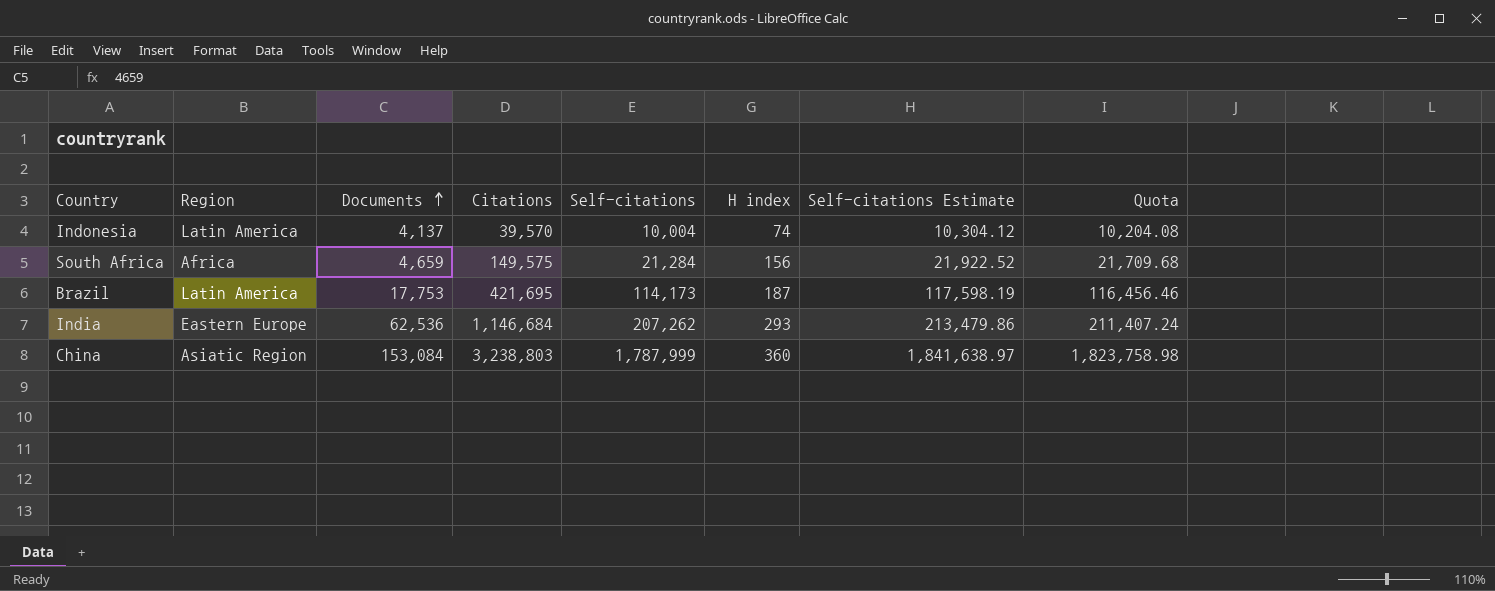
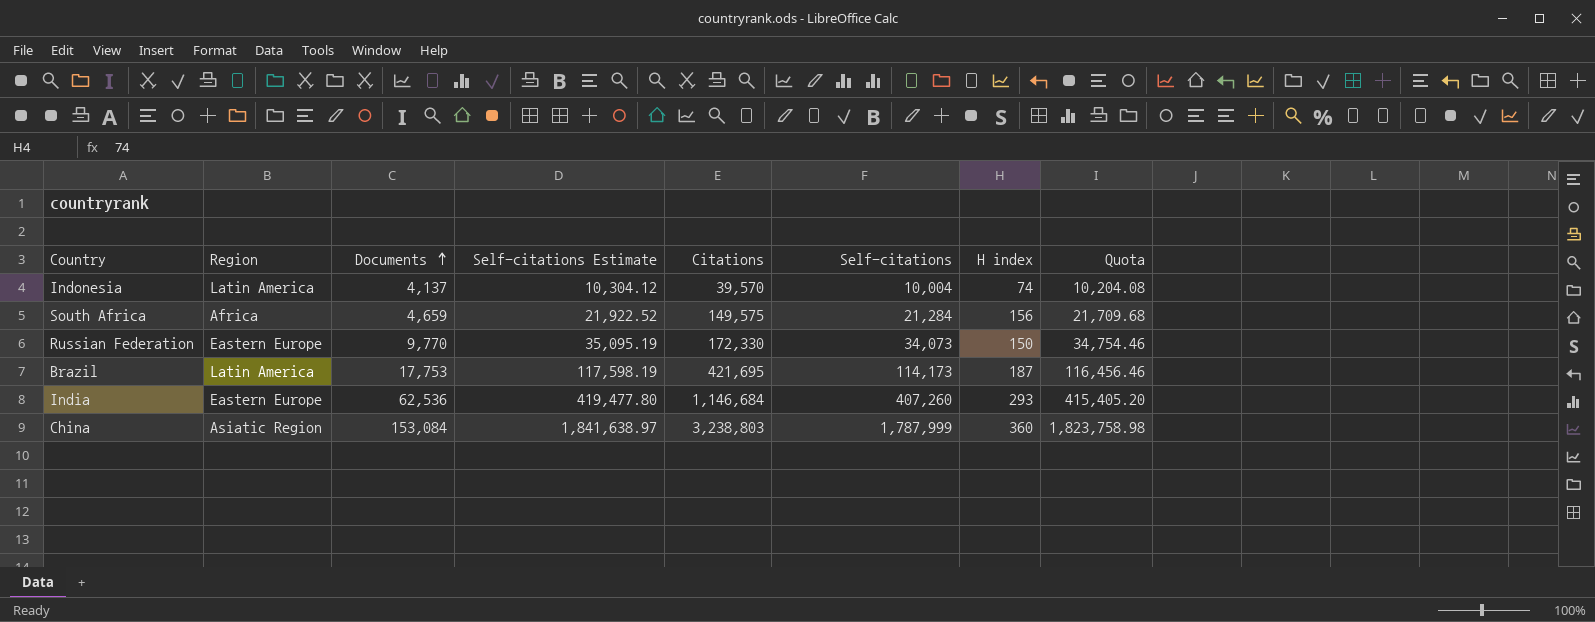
column Self-citations Estimate | position: 7 -> 4
row Russian Federation: none -> Eastern Europe | 9,770 | 35,095.19 | 172,330 | 34,073 | 150 | 34,754.46
India | Self-citations Estimate: 213,479.86 -> 419,477.80
India | Self-citations: 207,262 -> 407,260
India | Quota: 211,407.24 -> 415,405.20

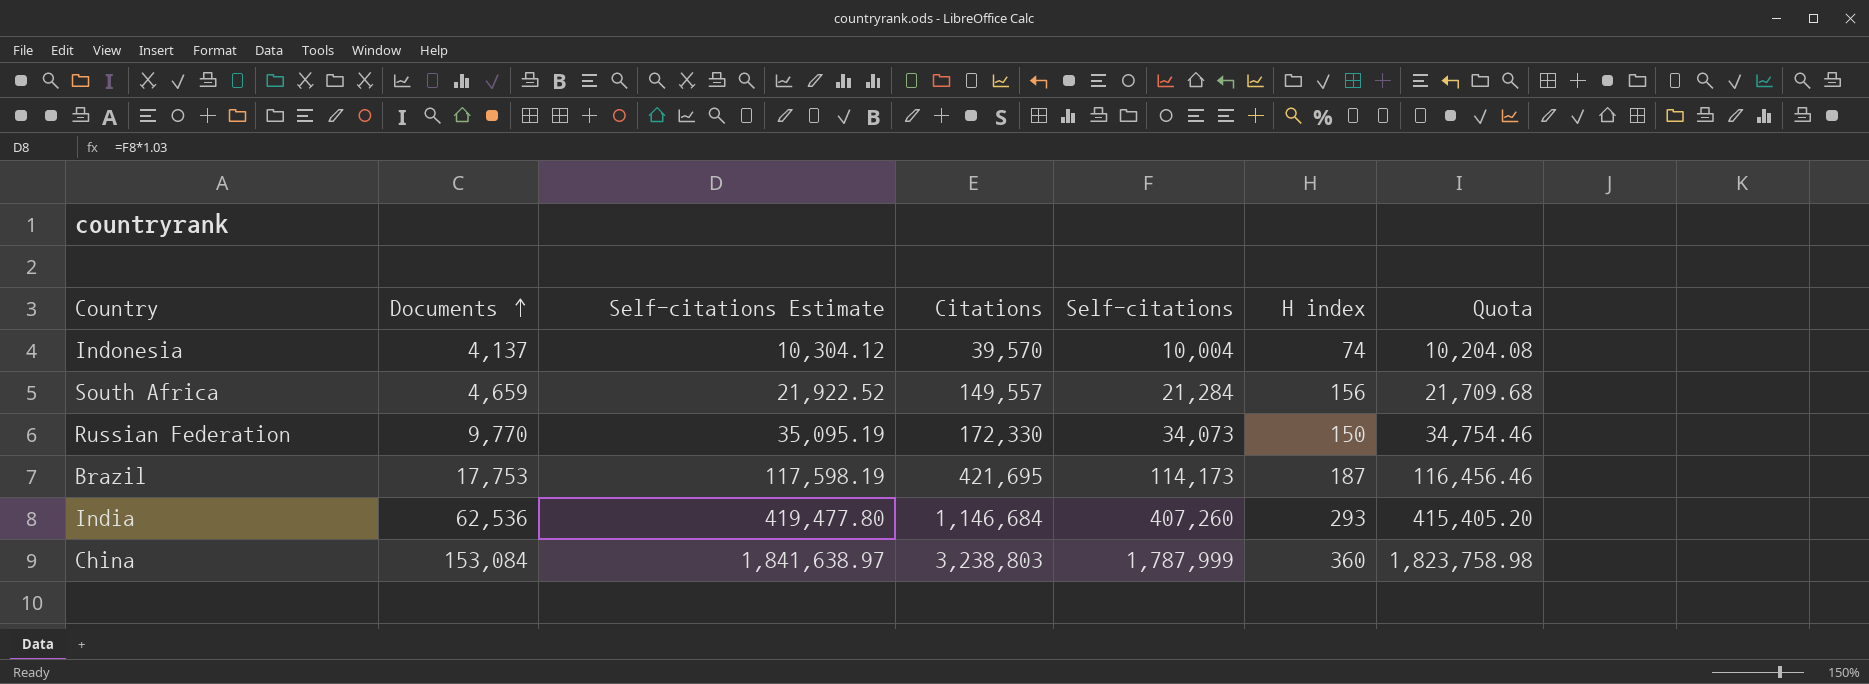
column Region | position: 2 -> none
South Africa | Citations: 149,575 -> 149,557

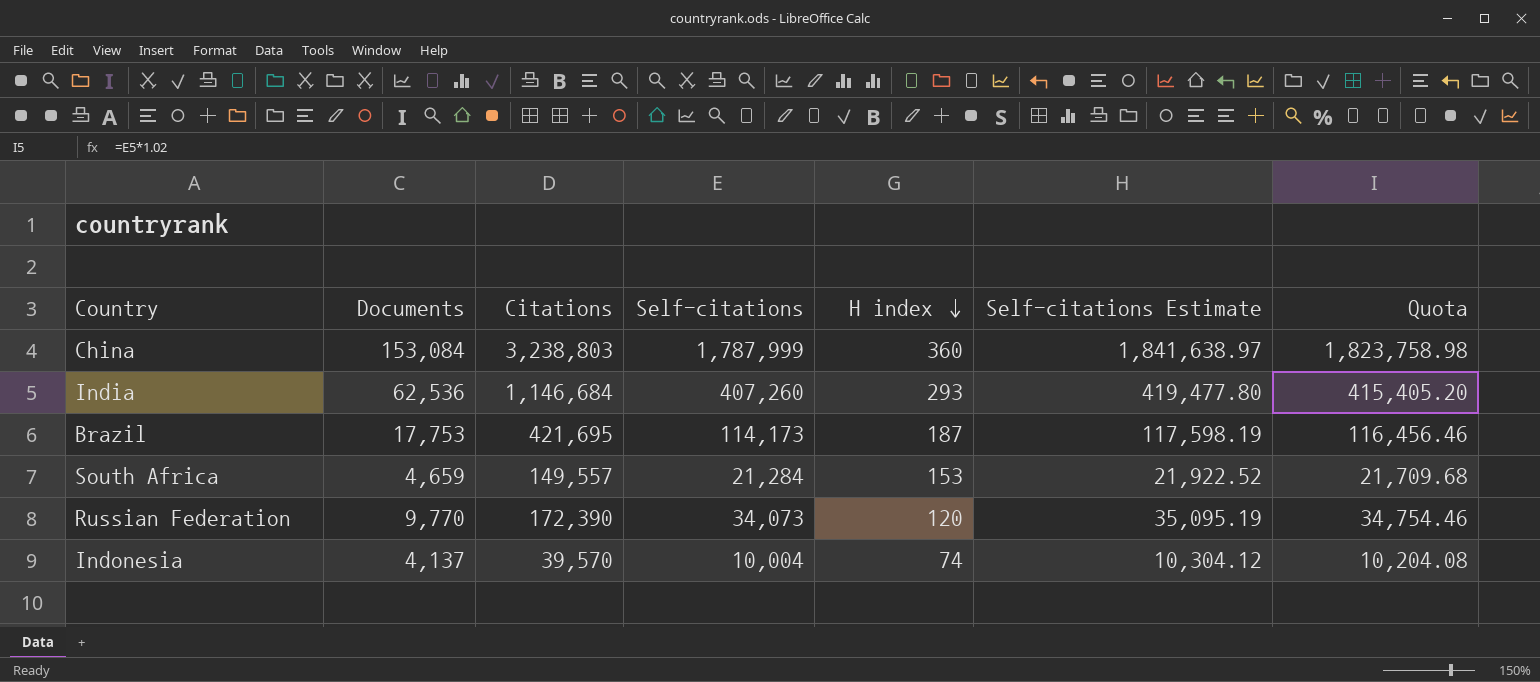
row order: Documents ascending -> H index descending
column Self-citations Estimate | position: 3 -> 6
South Africa | H index: 156 -> 153
Russian Federation | Citations: 172,330 -> 172,390
Russian Federation | H index: 150 -> 120

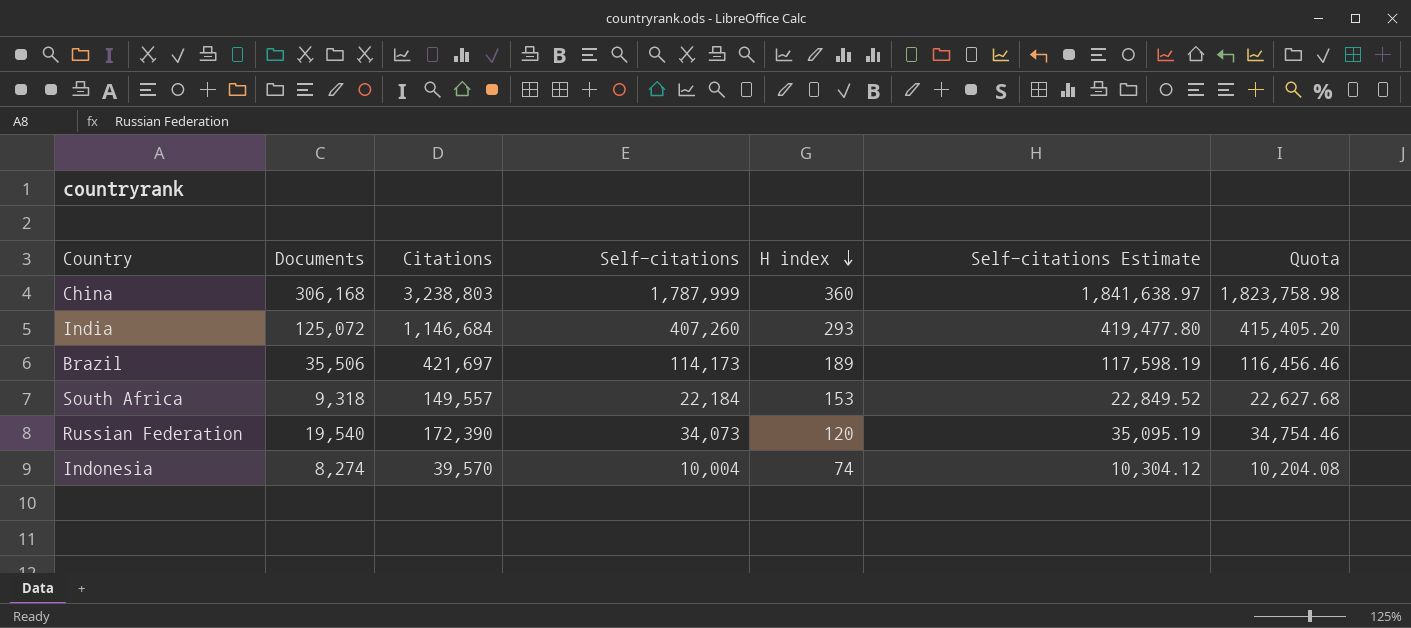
China | Documents: 153,084 -> 306,168
India | Documents: 62,536 -> 125,072
Brazil | Documents: 17,753 -> 35,506
Brazil | Citations: 421,695 -> 421,697
Brazil | H index: 187 -> 189
South Africa | Documents: 4,659 -> 9,318
South Africa | Self-citations: 21,284 -> 22,184
South Africa | Self-citations Estimate: 21,922.52 -> 22,849.52
South Africa | Quota: 21,709.68 -> 22,627.68
Russian Federation | Documents: 9,770 -> 19,540
Indonesia | Documents: 4,137 -> 8,274

